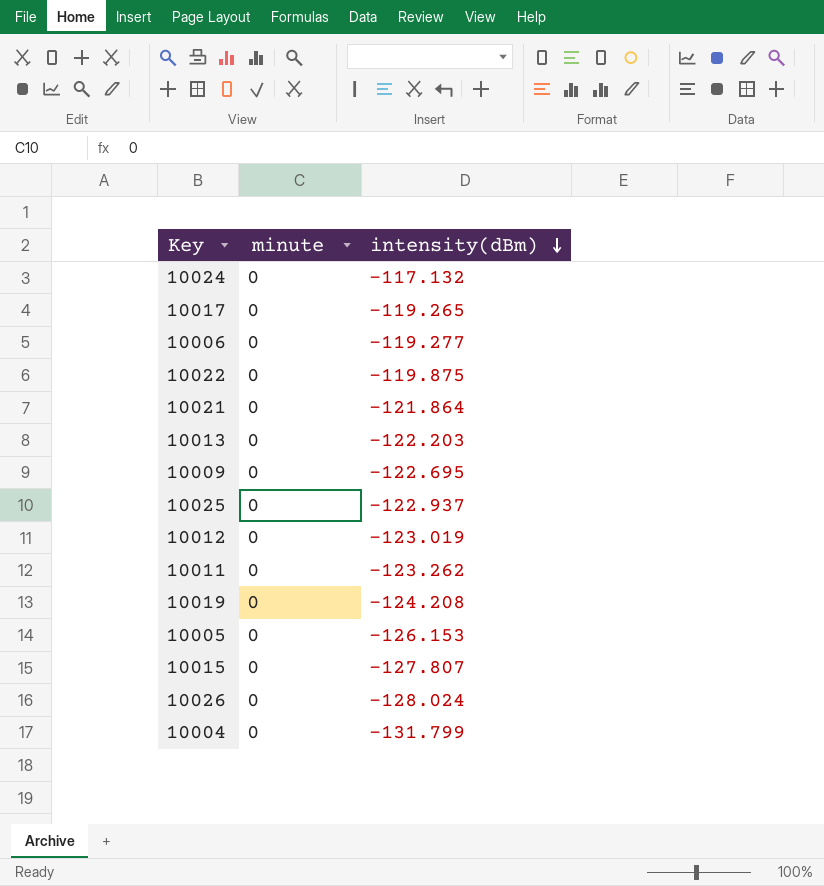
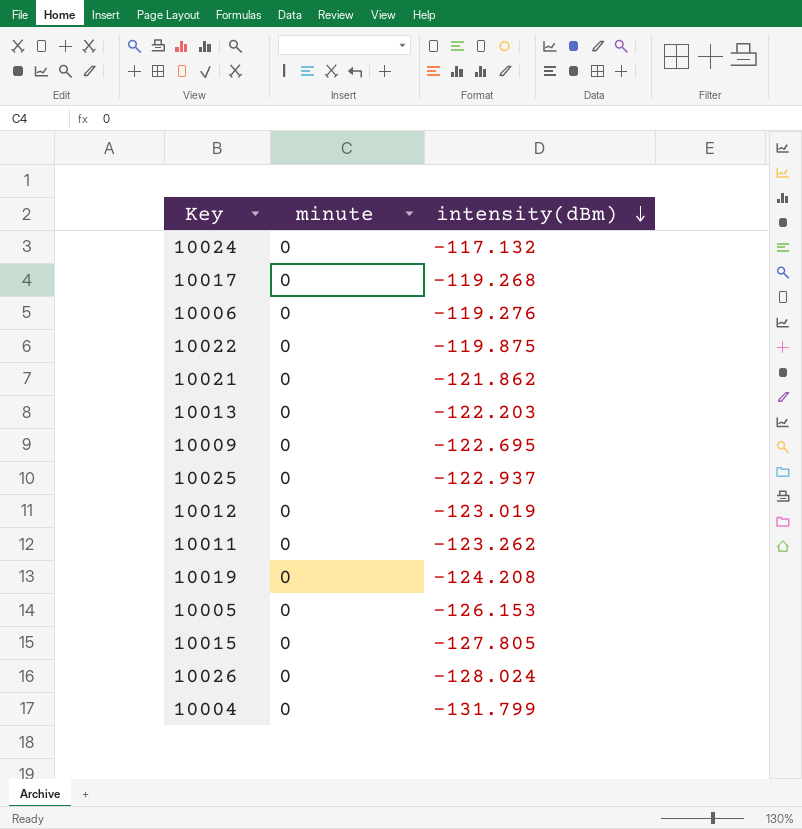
10017 | intensity(dBm): -119.265 -> -119.268
10006 | intensity(dBm): -119.277 -> -119.276
10021 | intensity(dBm): -121.864 -> -121.862
10015 | intensity(dBm): -127.807 -> -127.805

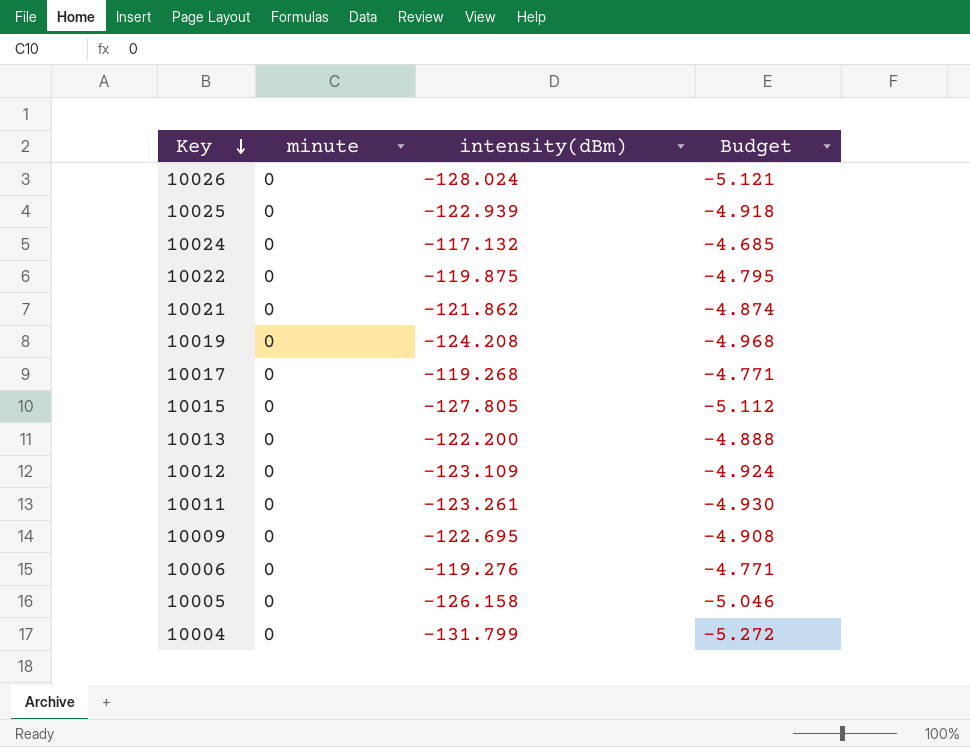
row order: intensity(dBm) descending -> Key descending
column Budget | formula: none -> [intensity(dBm)] * 0.04
10025 | intensity(dBm): -122.937 -> -122.939
10013 | intensity(dBm): -122.203 -> -122.200
10012 | intensity(dBm): -123.019 -> -123.109
10011 | intensity(dBm): -123.262 -> -123.261
10005 | intensity(dBm): -126.153 -> -126.158

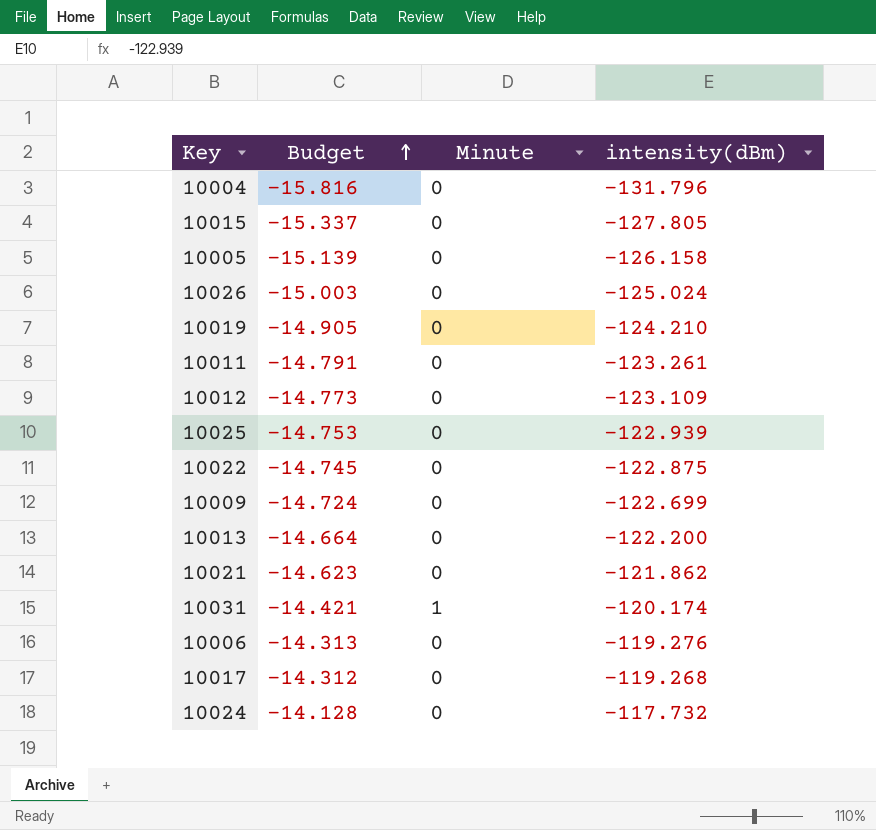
row order: Key descending -> Budget ascending
column Budget | formula: [intensity(dBm)] * 0.04 -> [intensity(dBm)] * 0.12
column Budget | position: 4 -> 2
column name: minute -> Minute
10004 | intensity(dBm): -131.799 -> -131.796
10026 | intensity(dBm): -128.024 -> -125.024
10019 | intensity(dBm): -124.208 -> -124.210
10022 | intensity(dBm): -119.875 -> -122.875
10009 | intensity(dBm): -122.695 -> -122.699
row 10031: none -> -14.421 | 1 | -120.174
10024 | intensity(dBm): -117.132 -> -117.732

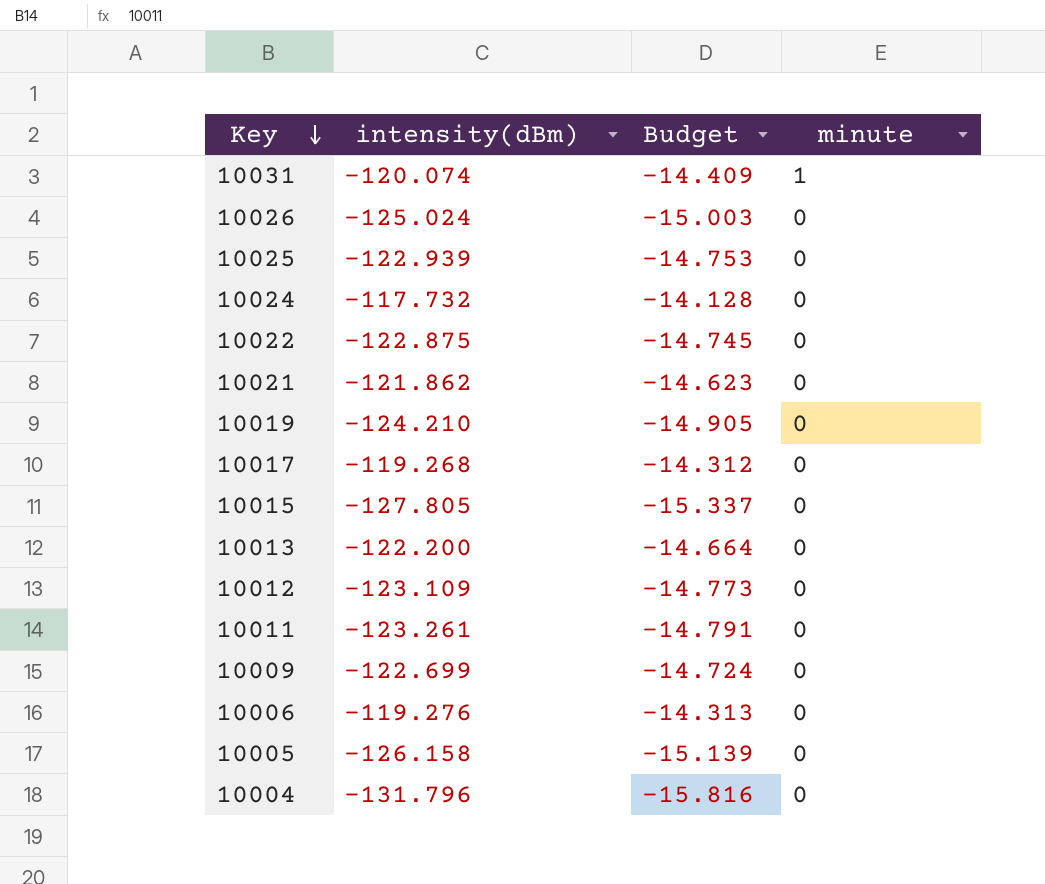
row order: Budget ascending -> Key descending
column intensity(dBm) | position: 4 -> 2
column name: Minute -> minute
10031 | intensity(dBm): -120.174 -> -120.074
10031 | Budget: -14.421 -> -14.409

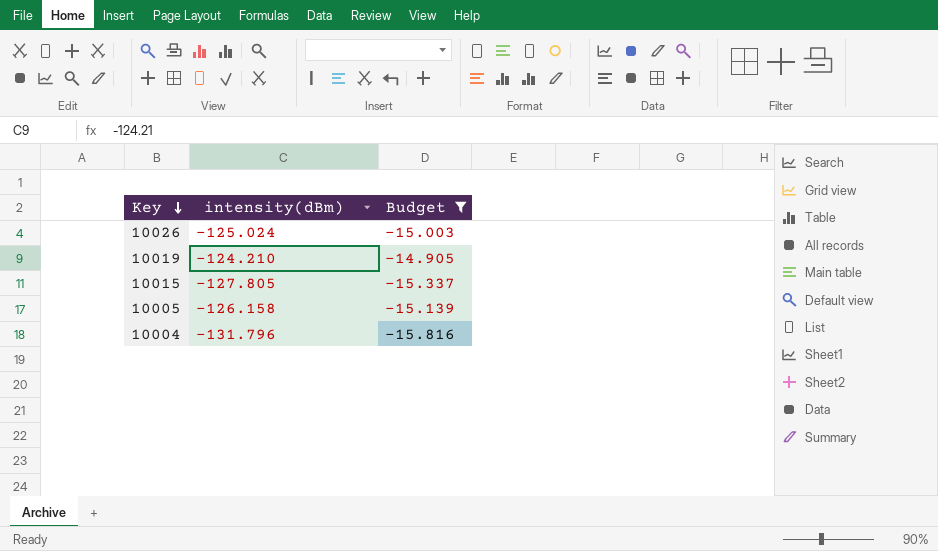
filter: none -> Budget <= -14.905
column minute | position: 4 -> none

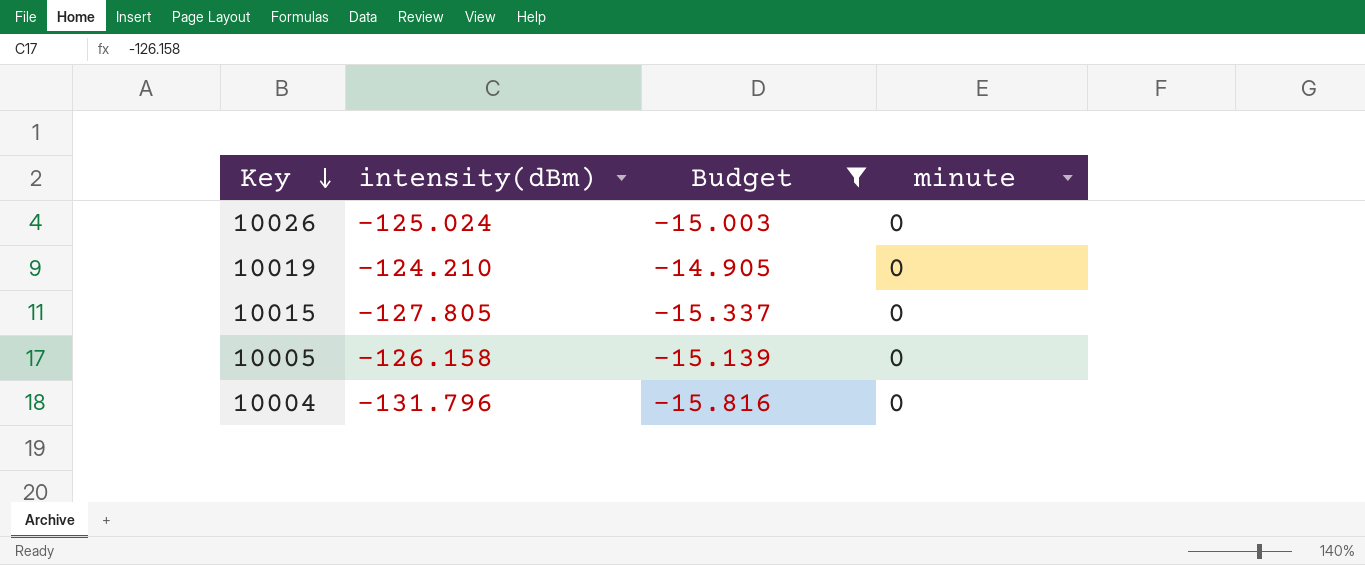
column minute | position: none -> 4

